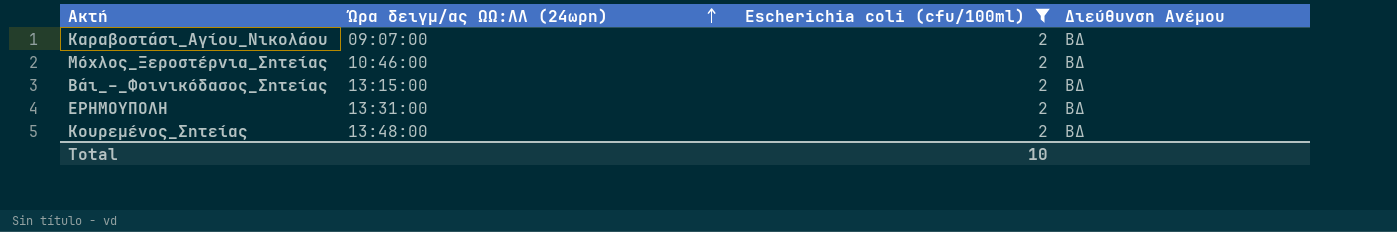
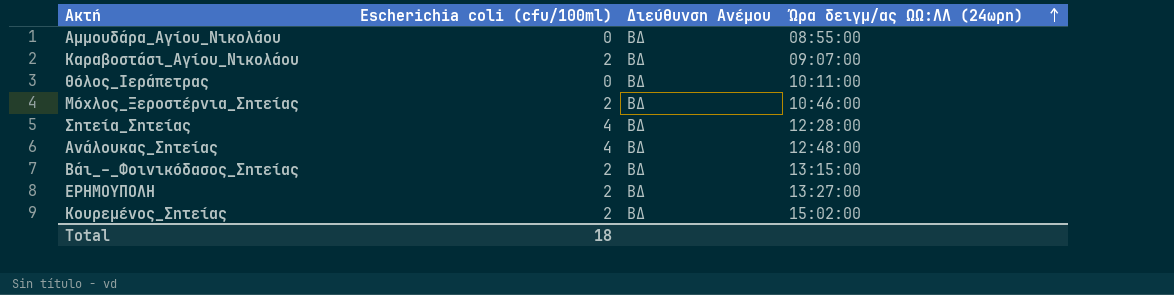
filter: Escherichia coli (cfu/100ml) = 2 -> none
column Ώρα δειγμ/ας ΩΩ:ΛΛ (24ωρη) | position: 2 -> 4
ΕΡΗΜΟΥΠΟΛΗ | Ώρα δειγμ/ας ΩΩ:ΛΛ (24ωρη): 13:31:00 -> 13:27:00
Κουρεμένος_Σητείας | Ώρα δειγμ/ας ΩΩ:ΛΛ (24ωρη): 13:48:00 -> 15:02:00
Total | Escherichia coli (cfu/100ml): 10 -> 18

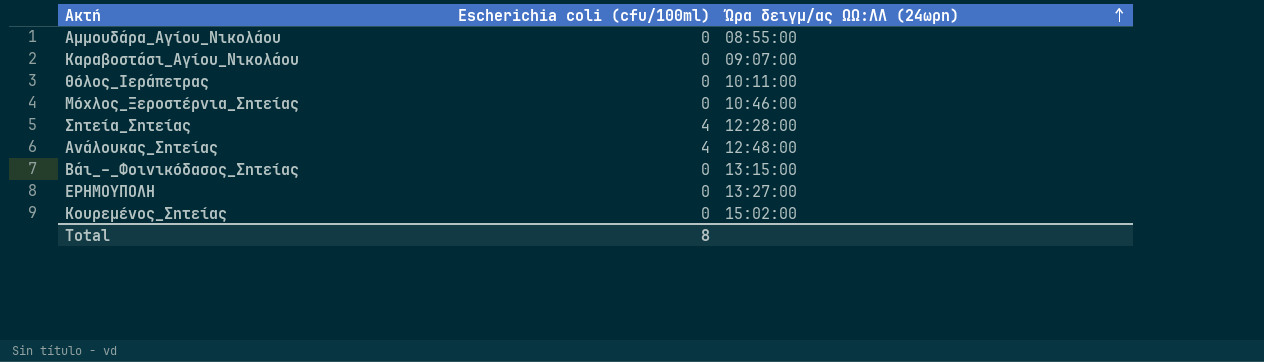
column Διεύθυνση Ανέμου | position: 3 -> none
Καραβοστάσι_Αγίου_Νικολάου | Escherichia coli (cfu/100ml): 2 -> 0
Μόχλος_Ξεροστέρνια_Σητείας | Escherichia coli (cfu/100ml): 2 -> 0
Βάι_–_Φοινικόδασος_Σητείας | Escherichia coli (cfu/100ml): 2 -> 0
ΕΡΗΜΟΥΠΟΛΗ | Escherichia coli (cfu/100ml): 2 -> 0
Κουρεμένος_Σητείας | Escherichia coli (cfu/100ml): 2 -> 0
Total | Escherichia coli (cfu/100ml): 18 -> 8

